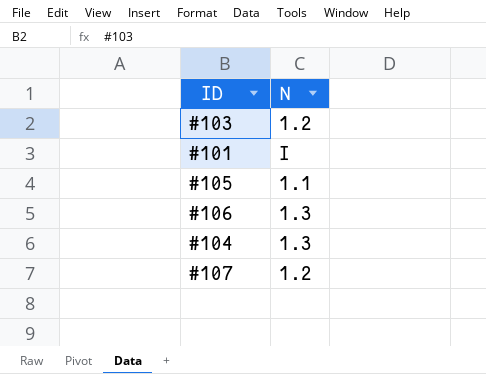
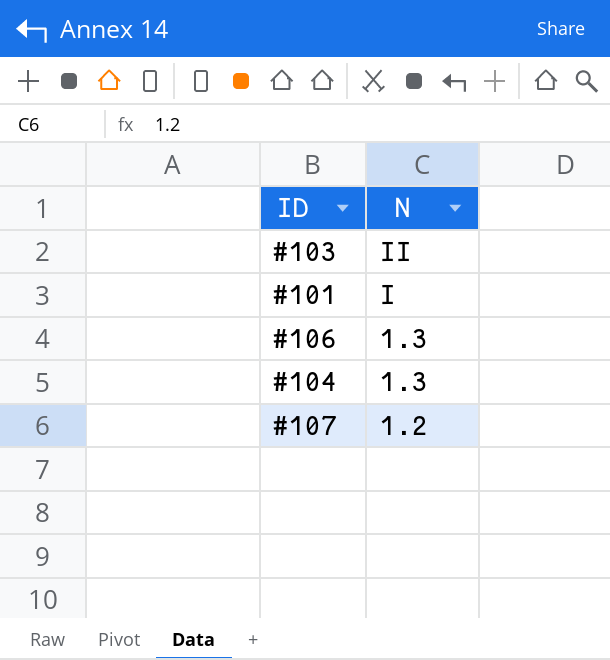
row #105: 1.1 -> none
#103 | N: 1.2 -> II

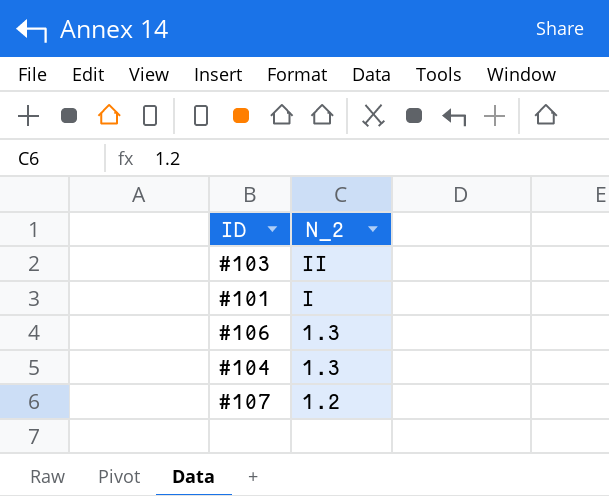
column name: N -> N_2

